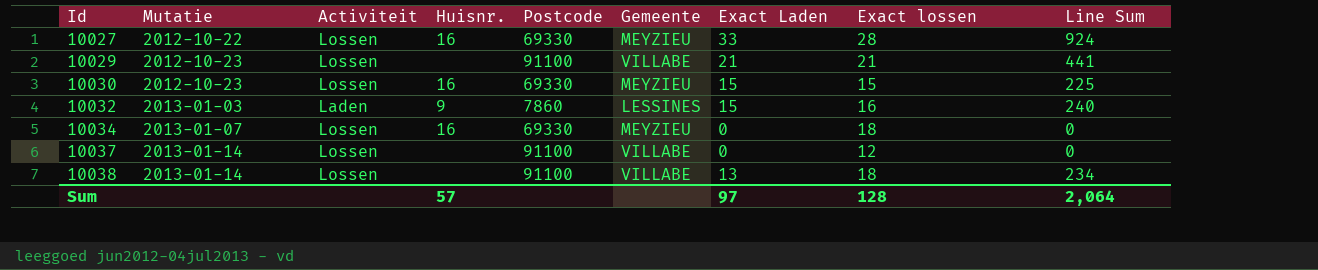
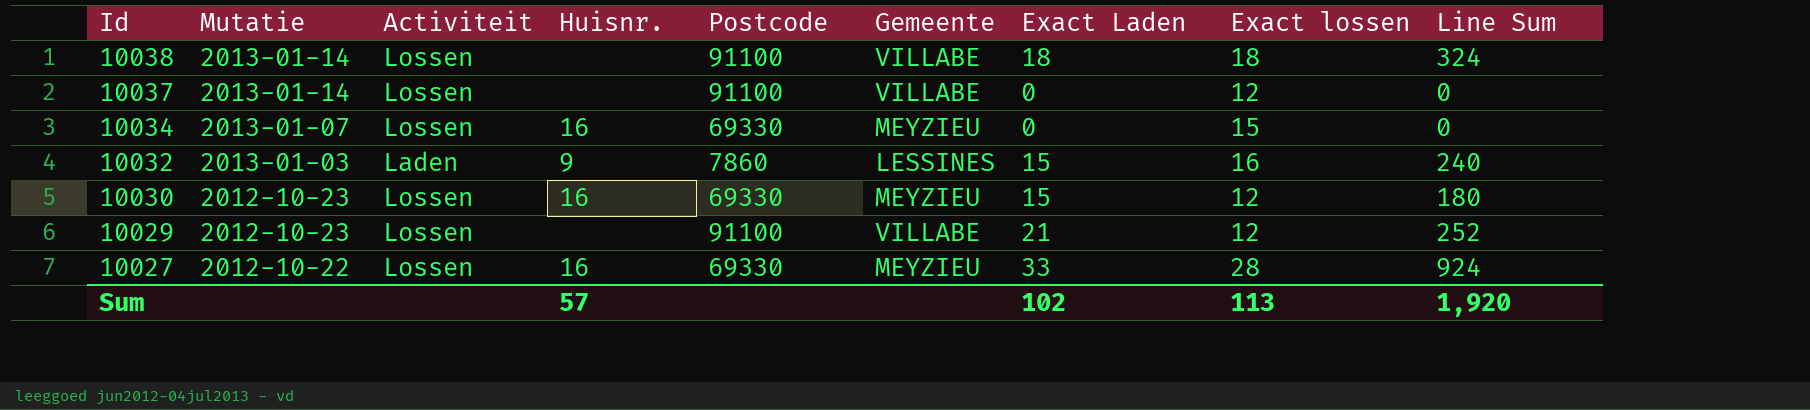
row order: Id ascending -> Id descending
10038 | Exact Laden: 13 -> 18
10038 | Line Sum: 234 -> 324
10034 | Exact lossen: 18 -> 15
10030 | Exact lossen: 15 -> 12
10030 | Line Sum: 225 -> 180
10029 | Exact lossen: 21 -> 12
10029 | Line Sum: 441 -> 252
Sum | Exact Laden: 97 -> 102
Sum | Exact lossen: 128 -> 113
Sum | Line Sum: 2,064 -> 1,920

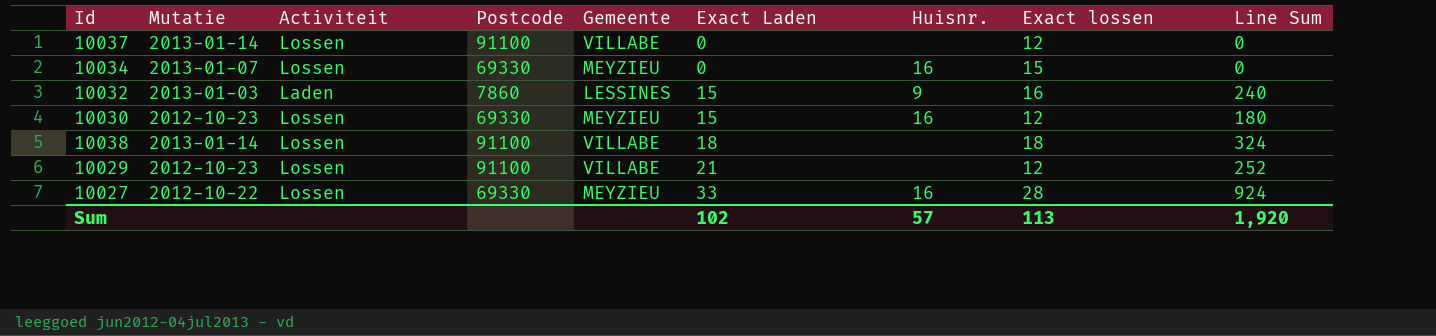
row order: Id descending -> Exact Laden ascending
column Huisnr. | position: 4 -> 7

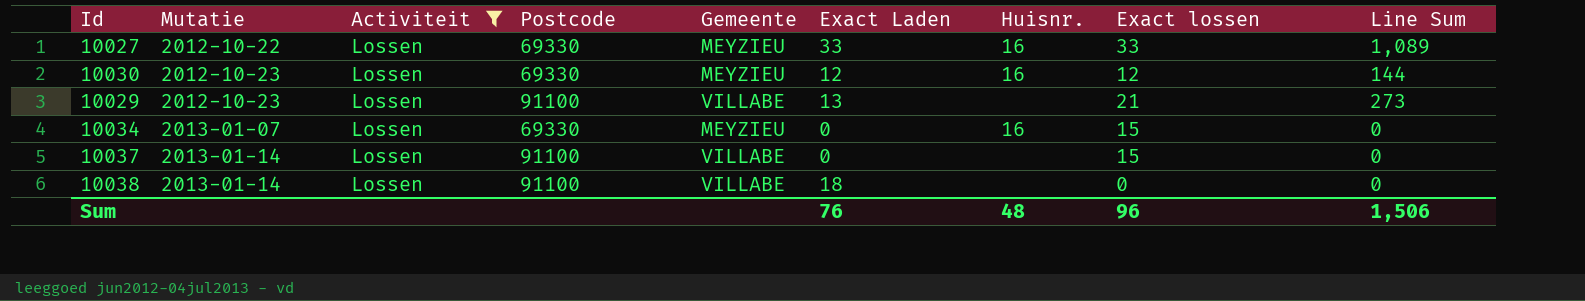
filter: none -> Activiteit = Lossen
row order: Exact Laden ascending -> Mutatie ascending
10027 | Exact lossen: 28 -> 33
10027 | Line Sum: 924 -> 1,089
10030 | Exact Laden: 15 -> 12
10030 | Line Sum: 180 -> 144
10029 | Exact Laden: 21 -> 13
10029 | Exact lossen: 12 -> 21
10029 | Line Sum: 252 -> 273
10037 | Exact lossen: 12 -> 15
10038 | Exact lossen: 18 -> 0
10038 | Line Sum: 324 -> 0
Sum | Exact Laden: 102 -> 76
Sum | Huisnr.: 57 -> 48
Sum | Exact lossen: 113 -> 96
Sum | Line Sum: 1,920 -> 1,506

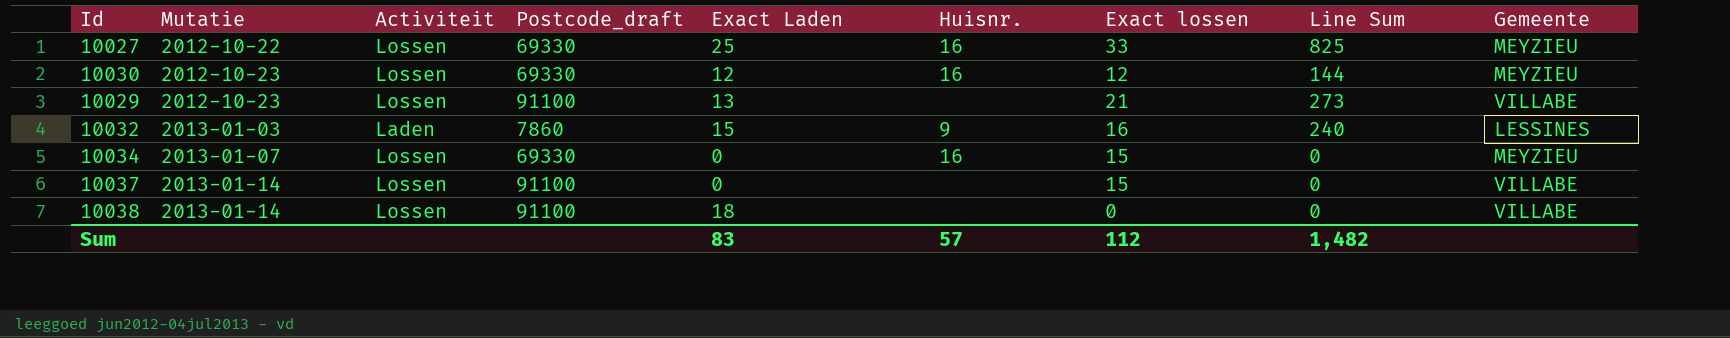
filter: Activiteit = Lossen -> none
column name: Postcode -> Postcode_draft
column Gemeente | position: 5 -> 9
10027 | Exact Laden: 33 -> 25
10027 | Line Sum: 1,089 -> 825
Sum | Exact Laden: 76 -> 83
Sum | Huisnr.: 48 -> 57
Sum | Exact lossen: 96 -> 112
Sum | Line Sum: 1,506 -> 1,482

